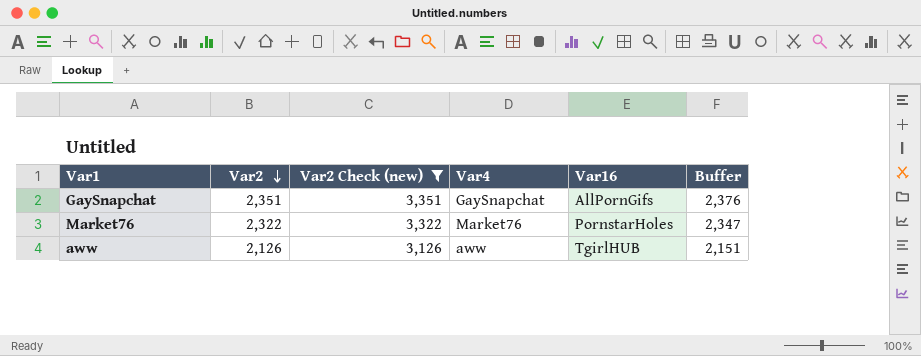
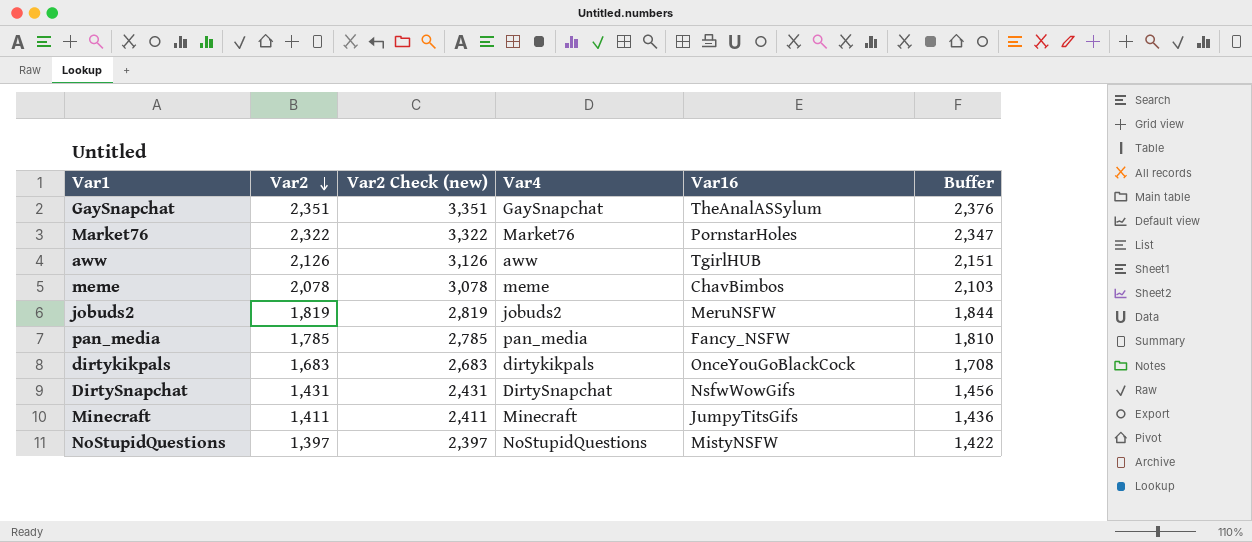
filter: Var2 Check (new) >= 3,126 -> none
GaySnapchat | Var16: AllPornGifs -> TheAnalASSylum

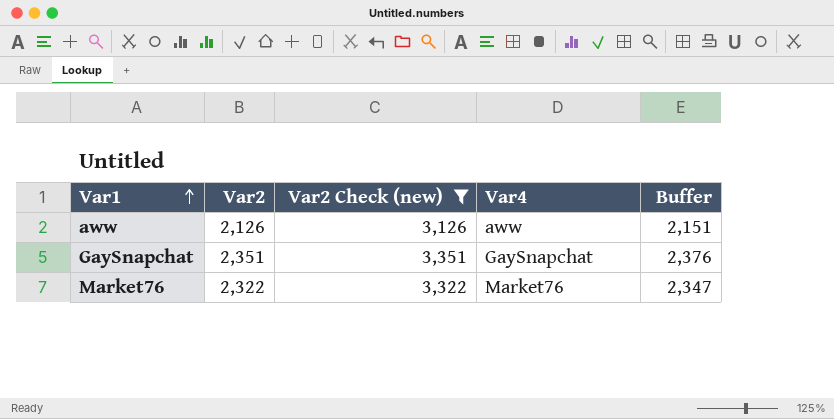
filter: none -> Var2 Check (new) >= 3,126
row order: Var2 descending -> Var1 ascending
column Var16 | position: 5 -> none

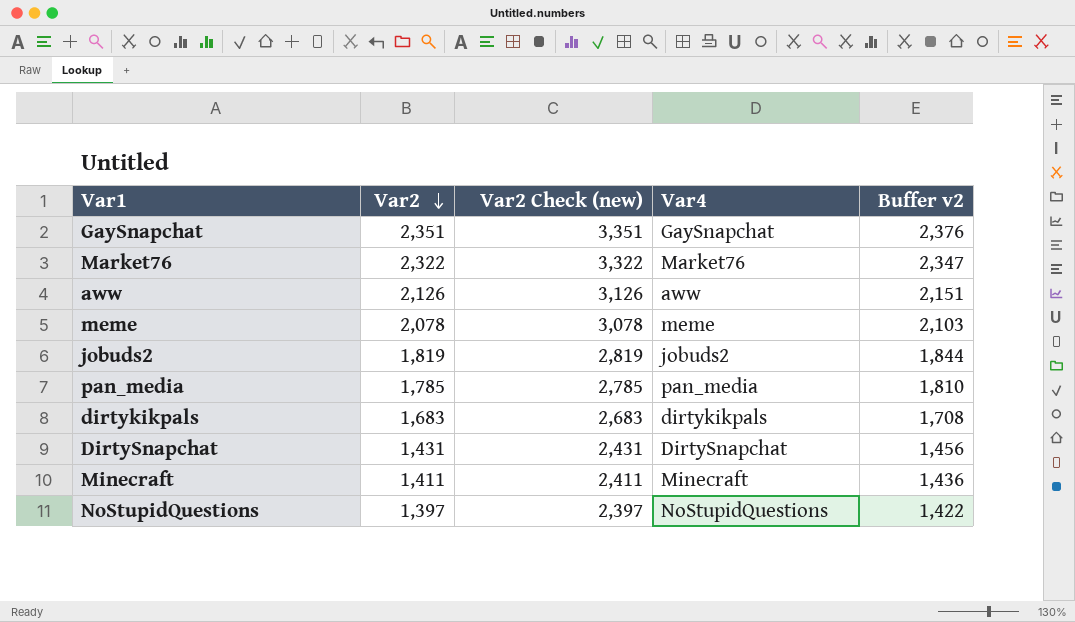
filter: Var2 Check (new) >= 3,126 -> none
row order: Var1 ascending -> Var2 descending
column name: Buffer -> Buffer v2

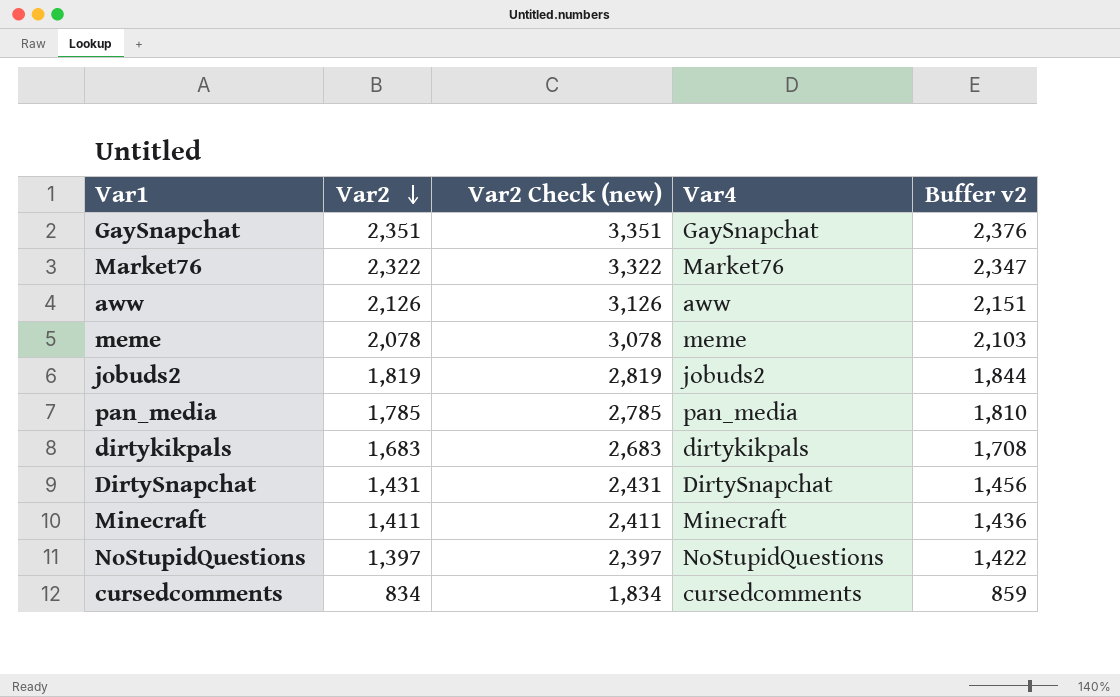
row cursedcomments: none -> 834 | 1,834 | cursedcomments | 859

